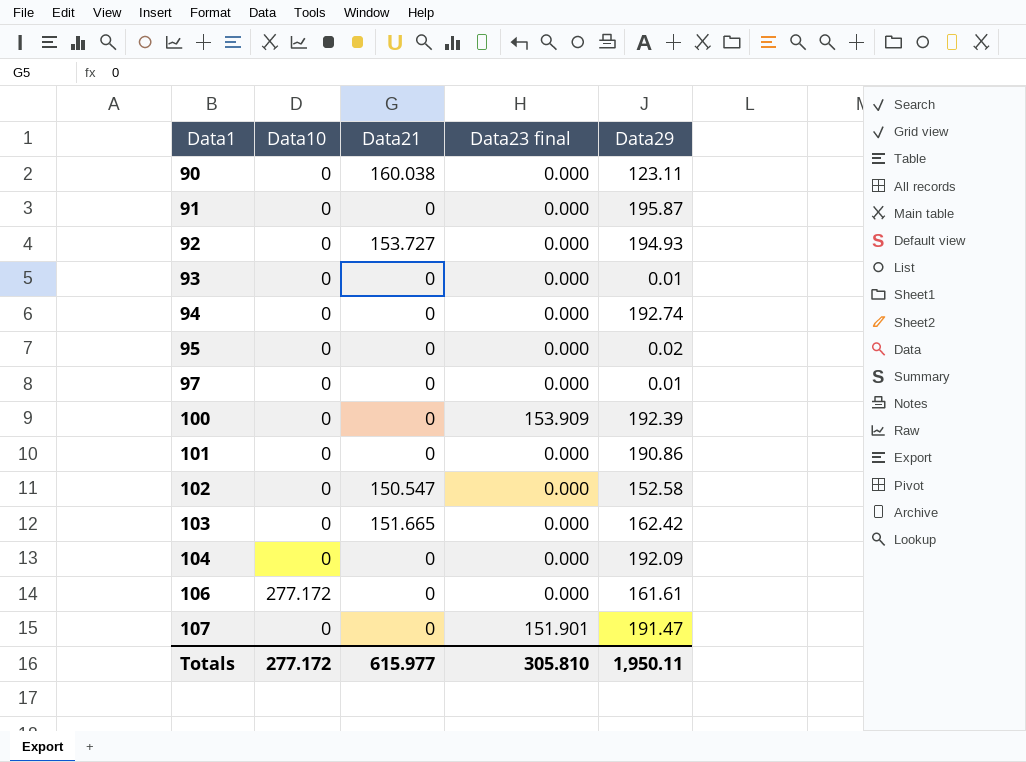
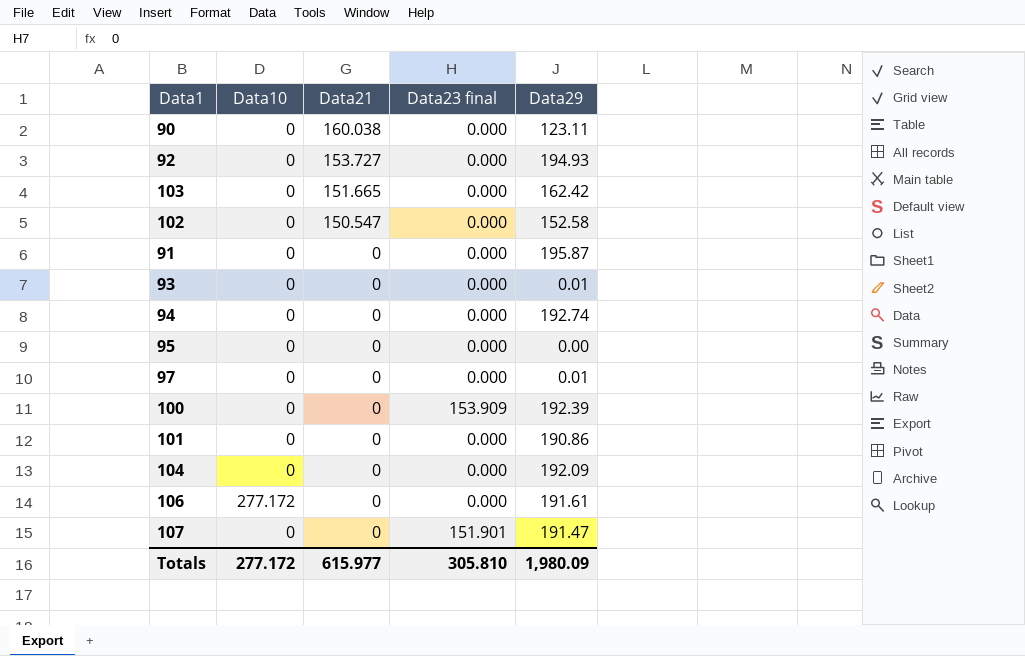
row order: Data1 ascending -> Data21 descending
95 | Data29: 0.02 -> 0.00
106 | Data29: 161.61 -> 191.61
Totals | Data29: 1,950.11 -> 1,980.09

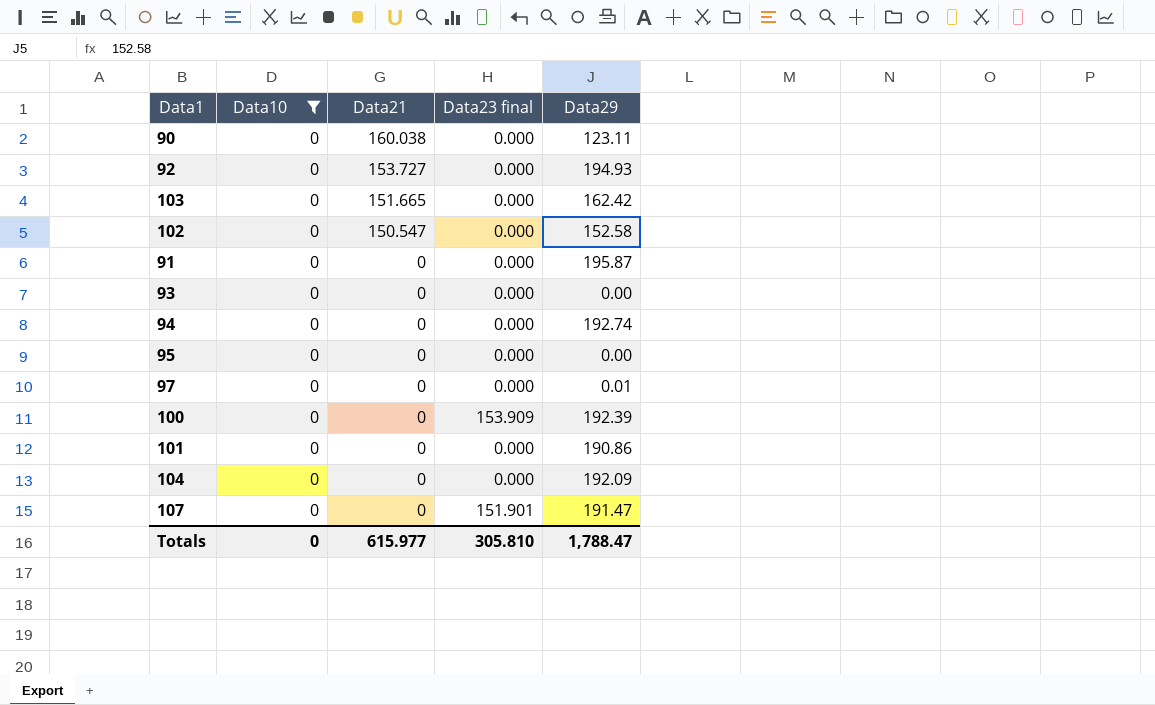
filter: none -> Data10 = 0
93 | Data29: 0.01 -> 0.00
Totals | Data10: 277.172 -> 0
Totals | Data29: 1,980.09 -> 1,788.47

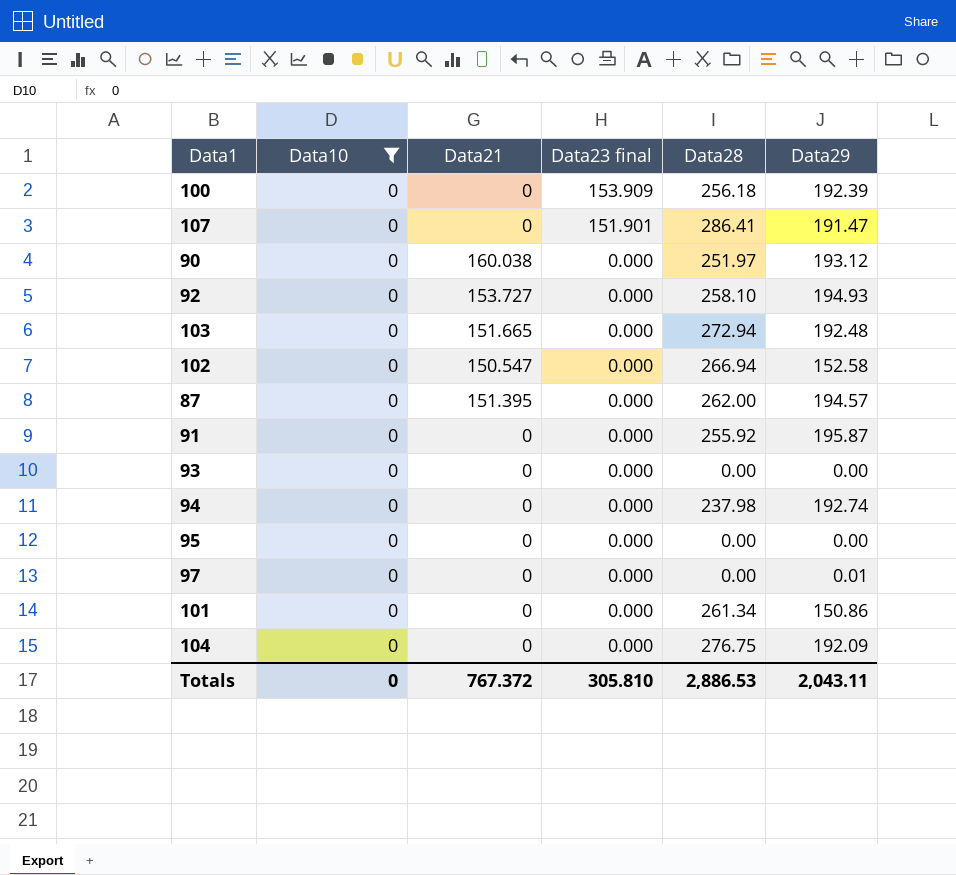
row order: Data21 descending -> Data23 final descending
column Data28 | position: none -> 5
90 | Data29: 123.11 -> 193.12
103 | Data29: 162.42 -> 192.48
row 87: none -> 0 | 151.395 | 0.000 | 262.00 | 194.57
101 | Data29: 190.86 -> 150.86
Totals | Data21: 615.977 -> 767.372
Totals | Data29: 1,788.47 -> 2,043.11

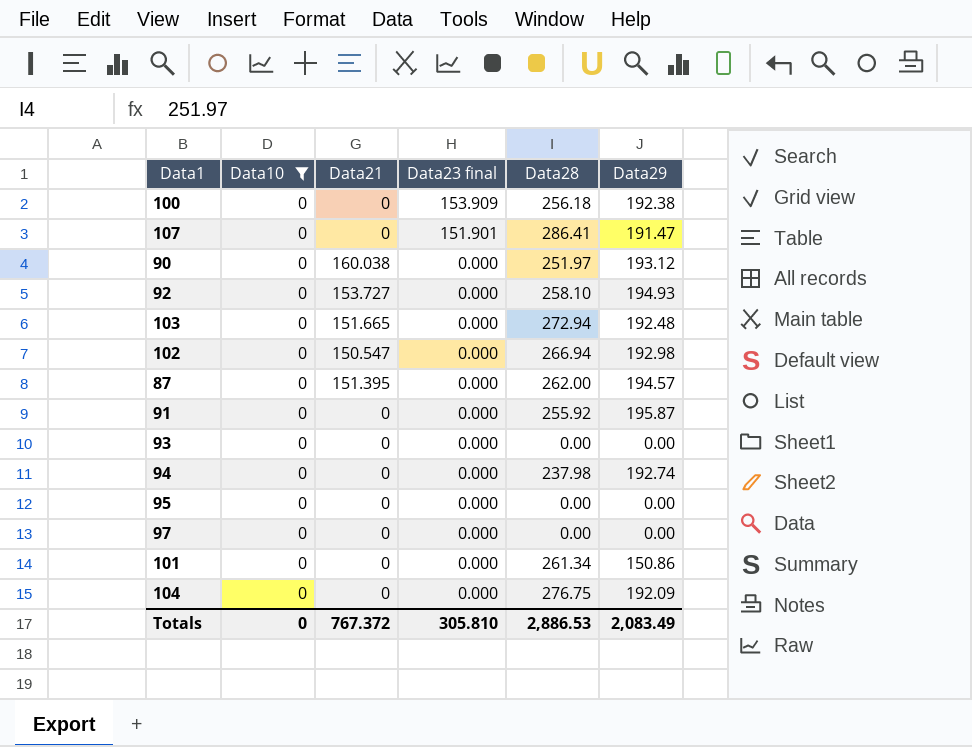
100 | Data29: 192.39 -> 192.38
102 | Data29: 152.58 -> 192.98
97 | Data29: 0.01 -> 0.00
Totals | Data29: 2,043.11 -> 2,083.49

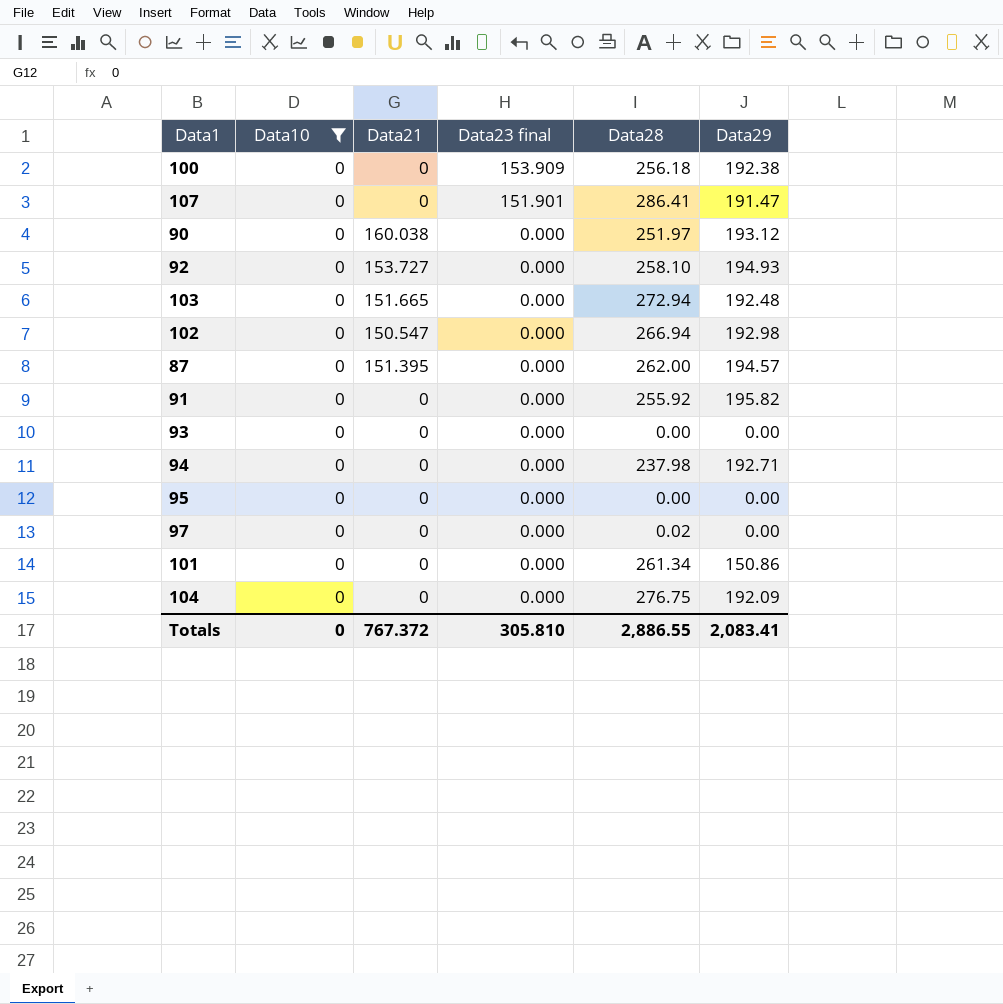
91 | Data29: 195.87 -> 195.82
94 | Data29: 192.74 -> 192.71
97 | Data28: 0.00 -> 0.02
Totals | Data28: 2,886.53 -> 2,886.55
Totals | Data29: 2,083.49 -> 2,083.41

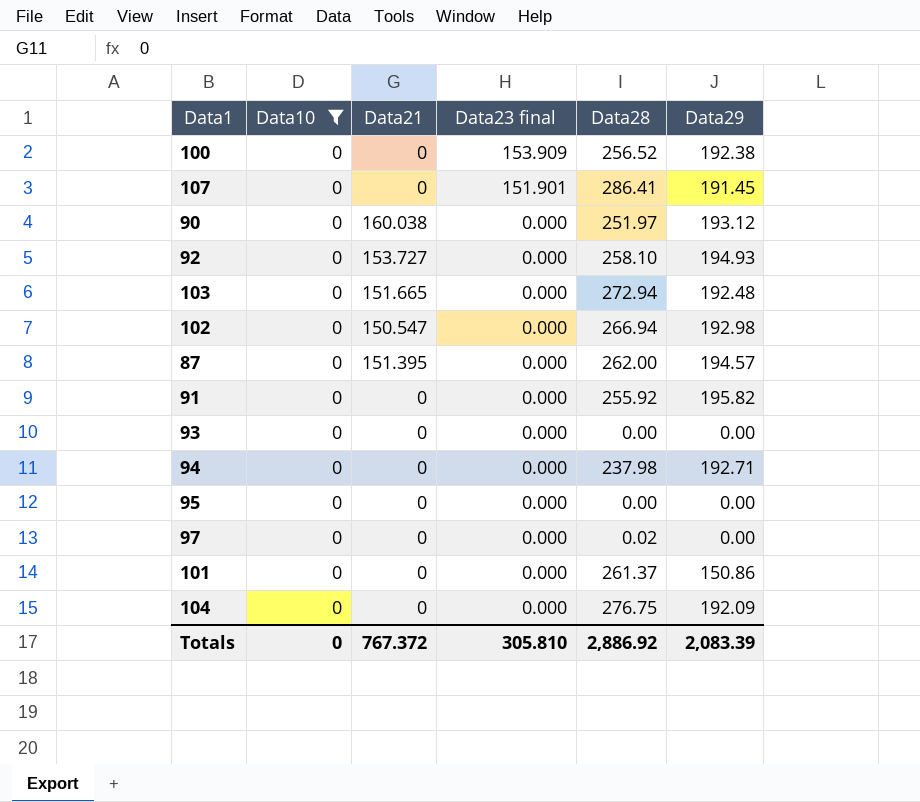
100 | Data28: 256.18 -> 256.52
107 | Data29: 191.47 -> 191.45
101 | Data28: 261.34 -> 261.37
Totals | Data28: 2,886.55 -> 2,886.92
Totals | Data29: 2,083.41 -> 2,083.39

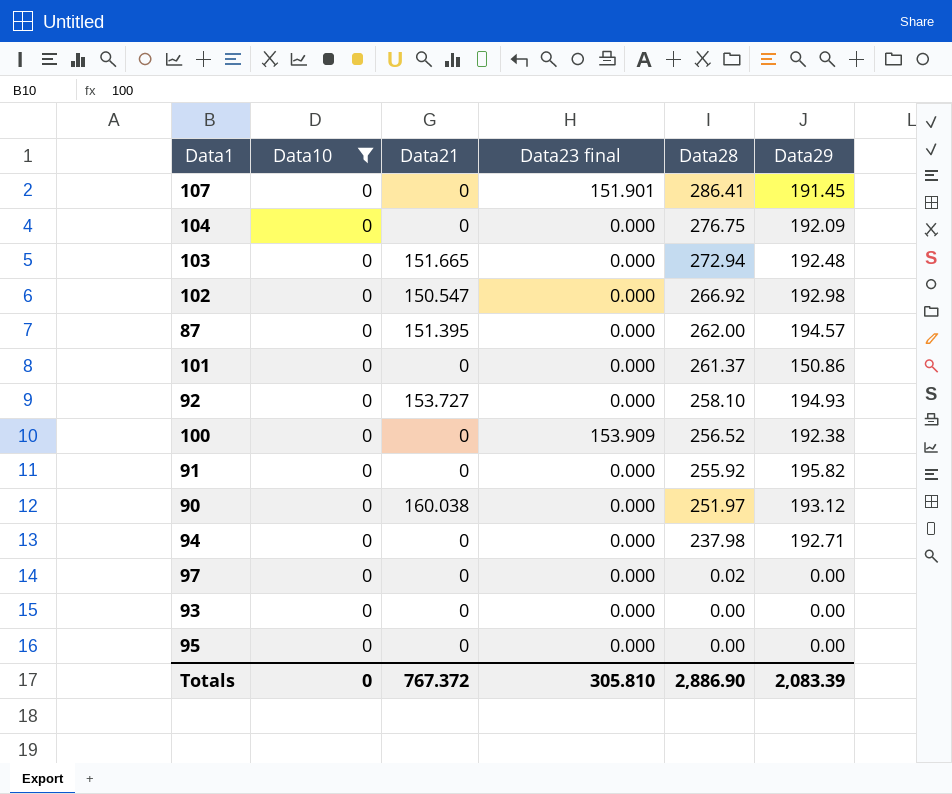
row order: Data23 final descending -> Data28 descending
102 | Data28: 266.94 -> 266.92
Totals | Data28: 2,886.92 -> 2,886.90

